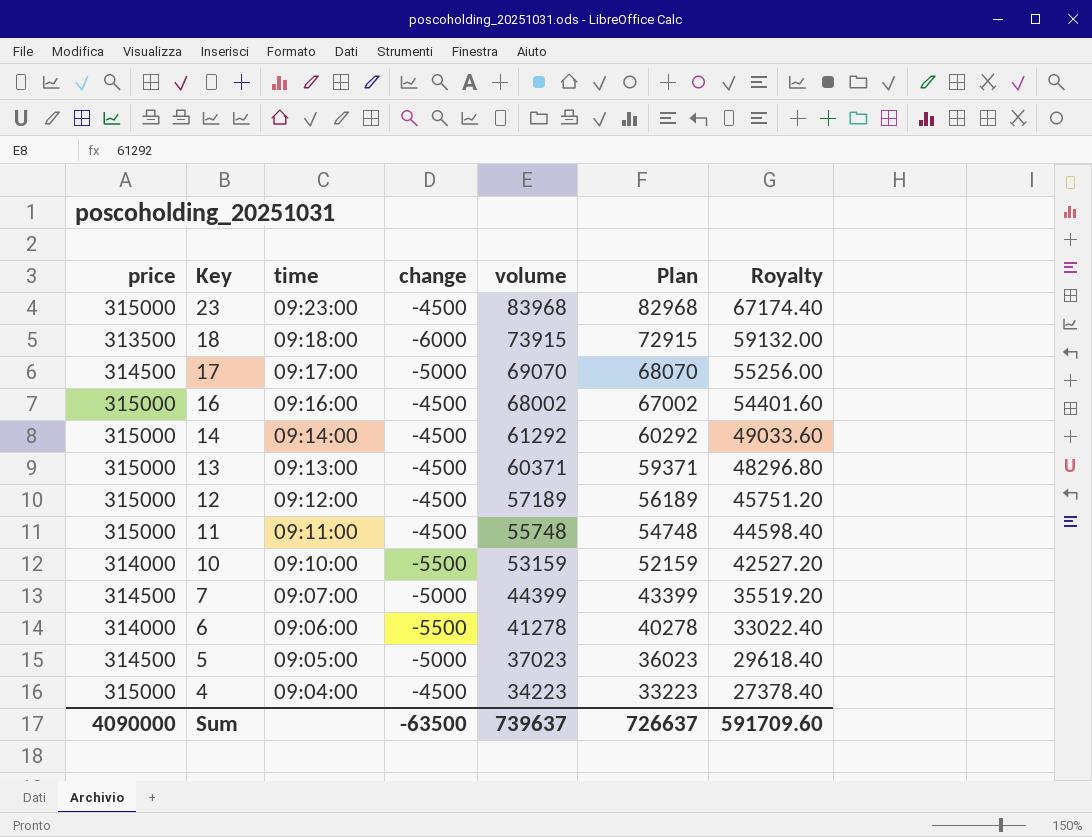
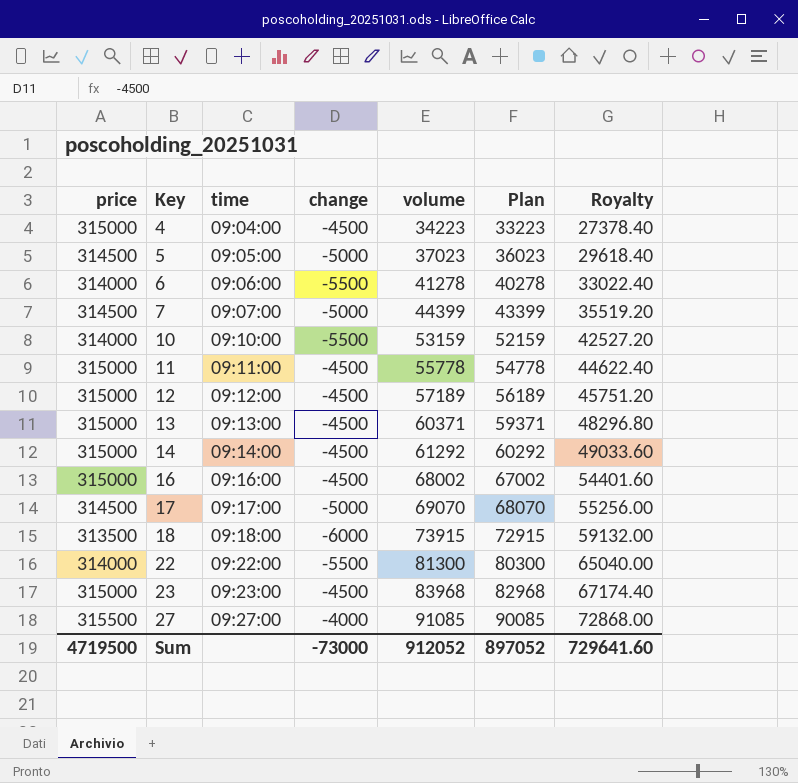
row order: Key descending -> Key ascending
11 | volume: 55748 -> 55778
11 | Plan: 54748 -> 54778
11 | Royalty: 44598.40 -> 44622.40
row 22: none -> 314000 | 09:22:00 | -5500 | 81300 | 80300 | 65040.00
row 27: none -> 315500 | 09:27:00 | -4000 | 91085 | 90085 | 72868.00
Sum | price: 4090000 -> 4719500
Sum | change: -63500 -> -73000
Sum | volume: 739637 -> 912052
Sum | Plan: 726637 -> 897052
Sum | Royalty: 591709.60 -> 729641.60

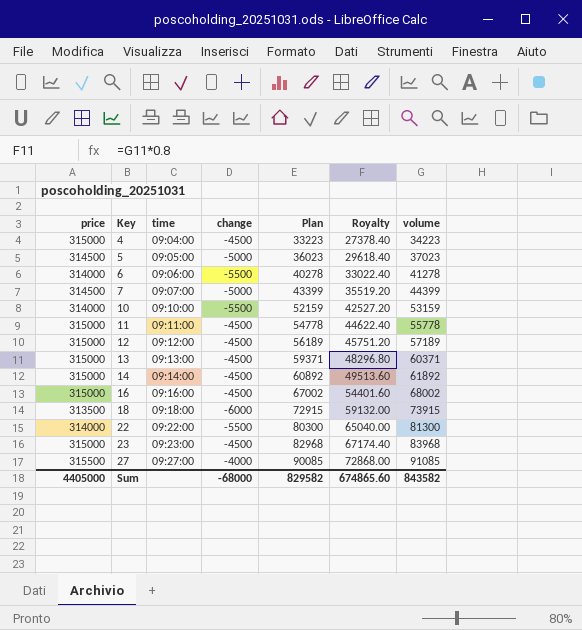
column volume | position: 5 -> 7
row 17: 314500 | 09:17:00 | -5000 | 69070 | 68070 | 55256.00 -> none
14 | Plan: 60292 -> 60892
14 | Royalty: 49033.60 -> 49513.60
14 | volume: 61292 -> 61892
Sum | price: 4719500 -> 4405000
Sum | change: -73000 -> -68000
Sum | Plan: 897052 -> 829582
Sum | Royalty: 729641.60 -> 674865.60
Sum | volume: 912052 -> 843582

